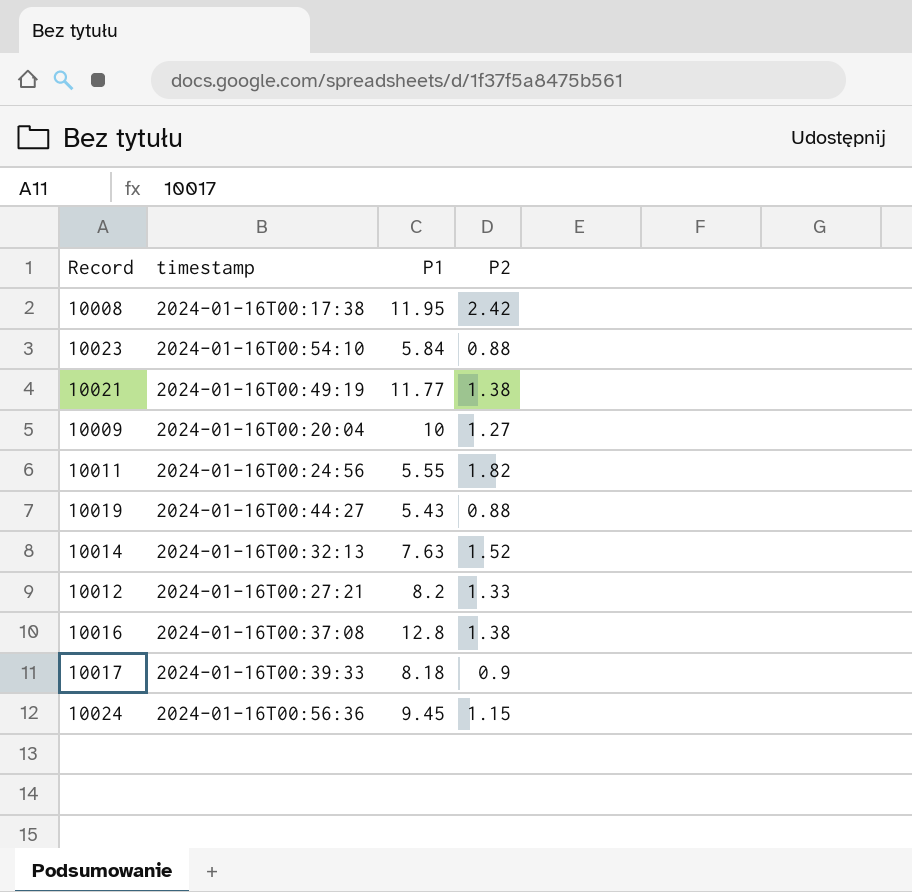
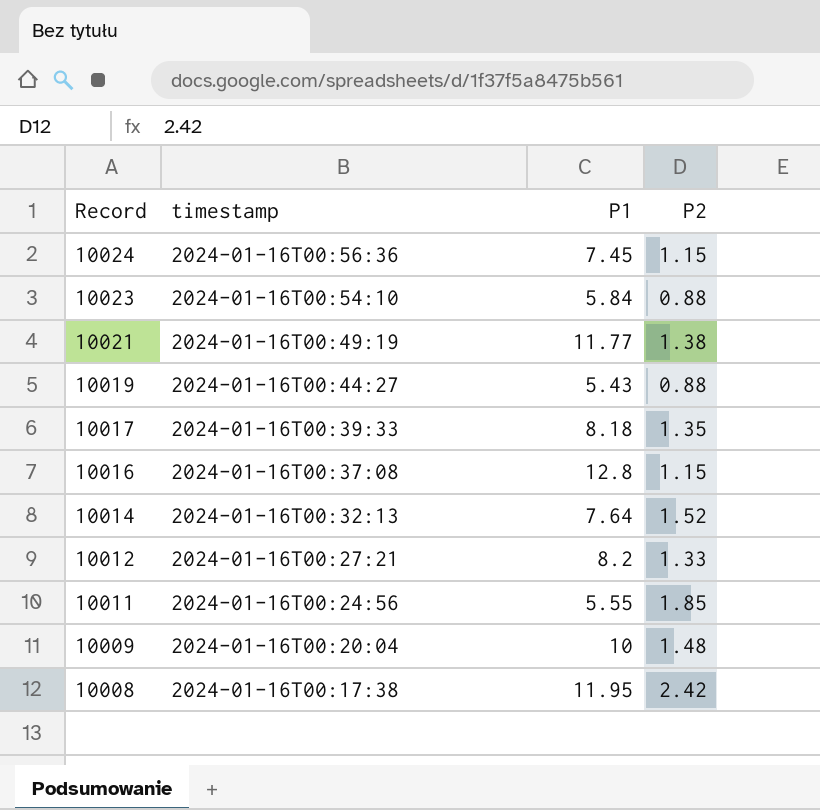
row order: none -> Record descending
10024 | P1: 9.45 -> 7.45
10017 | P2: 0.9 -> 1.35
10016 | P2: 1.38 -> 1.15
10014 | P1: 7.63 -> 7.64
10011 | P2: 1.82 -> 1.85
10009 | P2: 1.27 -> 1.48

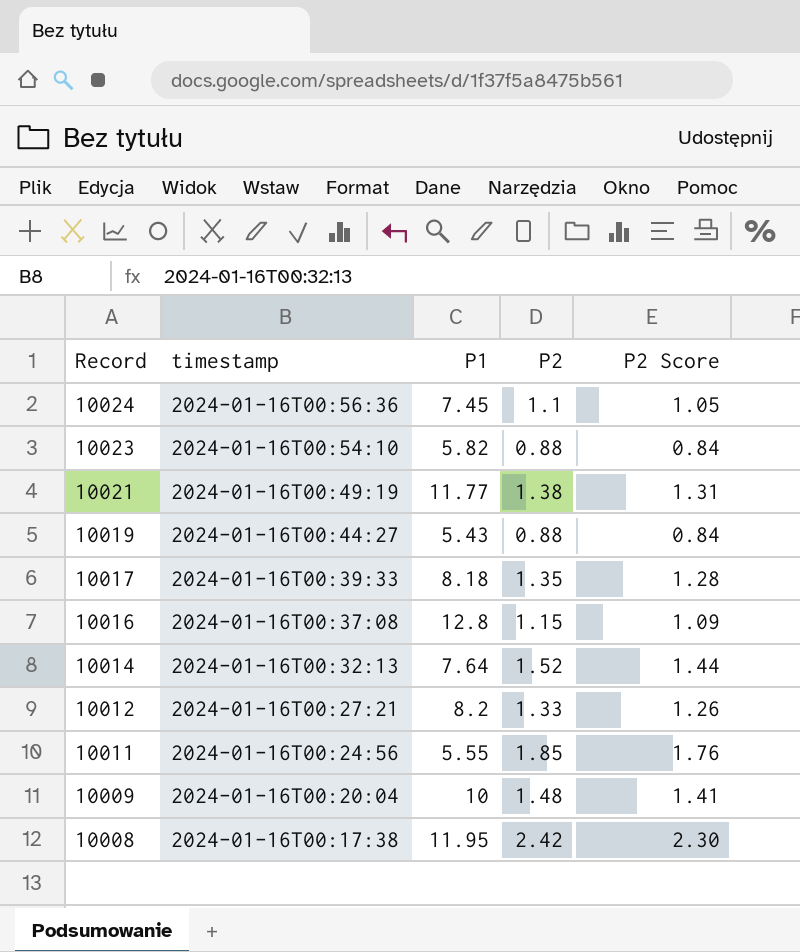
column P2 Score | formula: none -> [P2] * 0.95
10024 | P2: 1.15 -> 1.1
10023 | P1: 5.84 -> 5.82

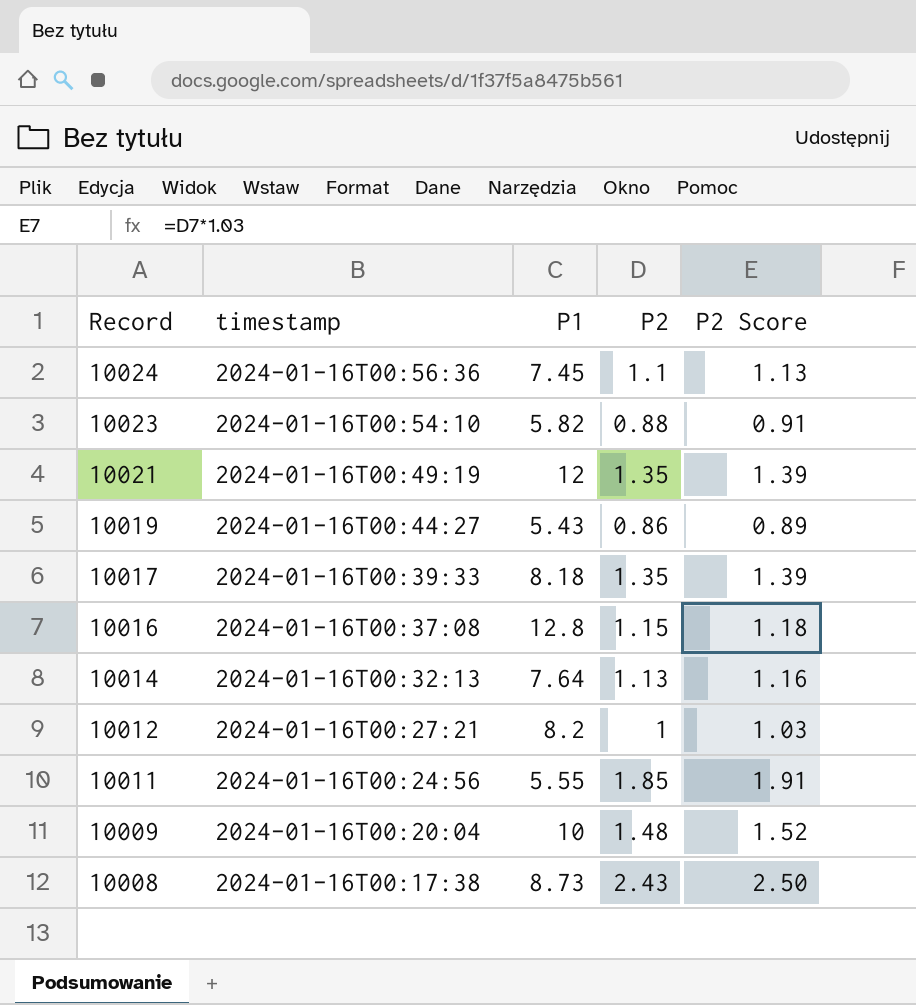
column P2 Score | formula: [P2] * 0.95 -> [P2] * 1.03
10021 | P1: 11.77 -> 12
10021 | P2: 1.38 -> 1.35
10019 | P2: 0.88 -> 0.86
10014 | P2: 1.52 -> 1.13
10012 | P2: 1.33 -> 1
10008 | P1: 11.95 -> 8.73
10008 | P2: 2.42 -> 2.43

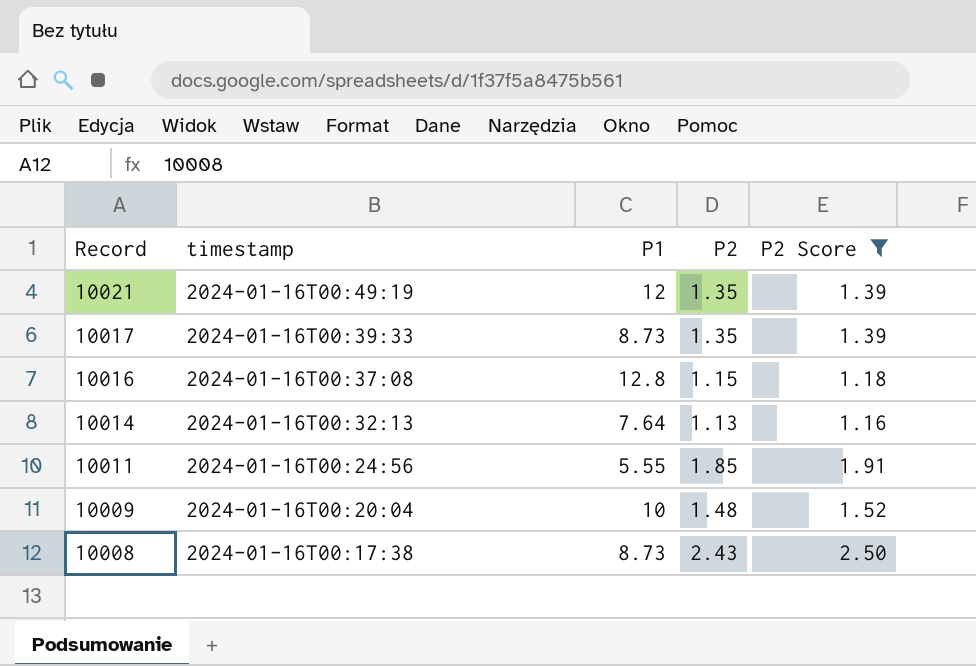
filter: none -> P2 Score >= 1.16
10017 | P1: 8.18 -> 8.73

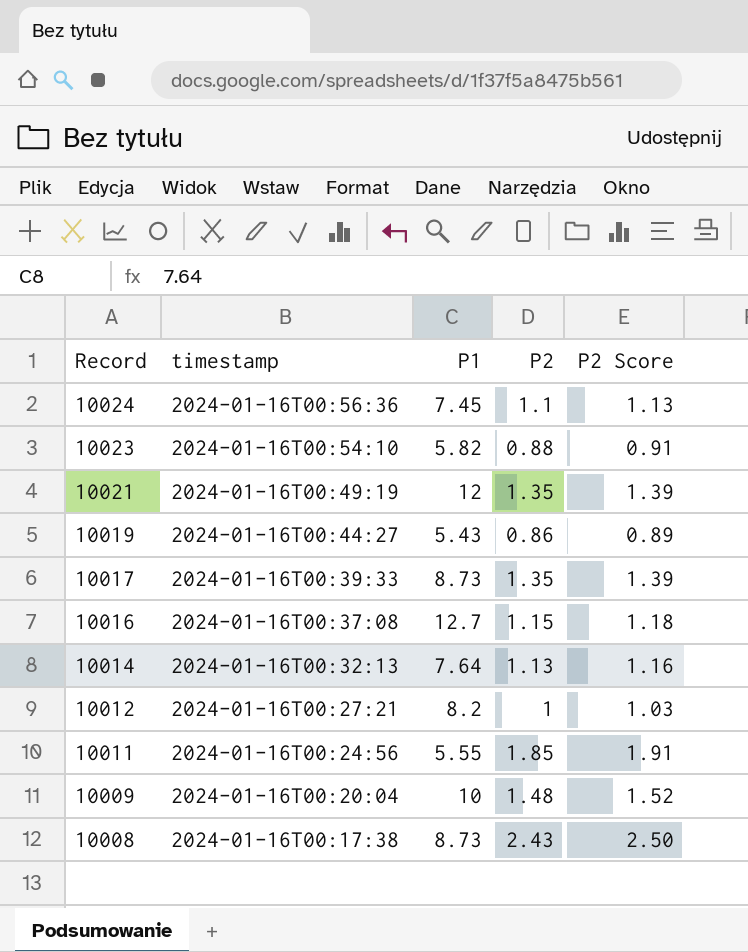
filter: P2 Score >= 1.16 -> none
10016 | P1: 12.8 -> 12.7

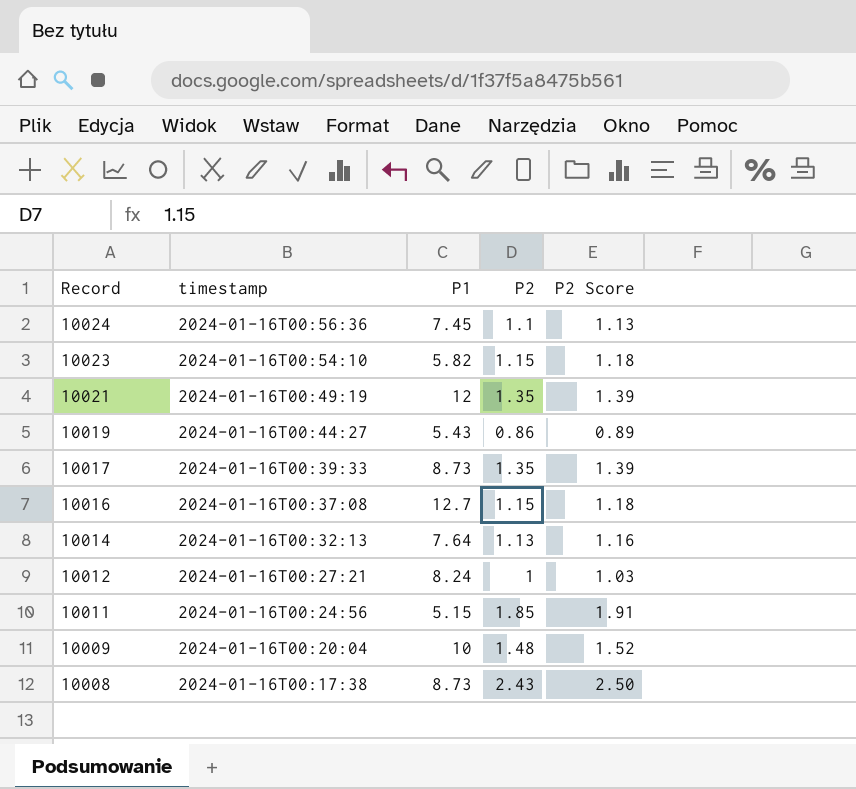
10023 | P2: 0.88 -> 1.15
10023 | P2 Score: 0.91 -> 1.18
10012 | P1: 8.2 -> 8.24
10011 | P1: 5.55 -> 5.15

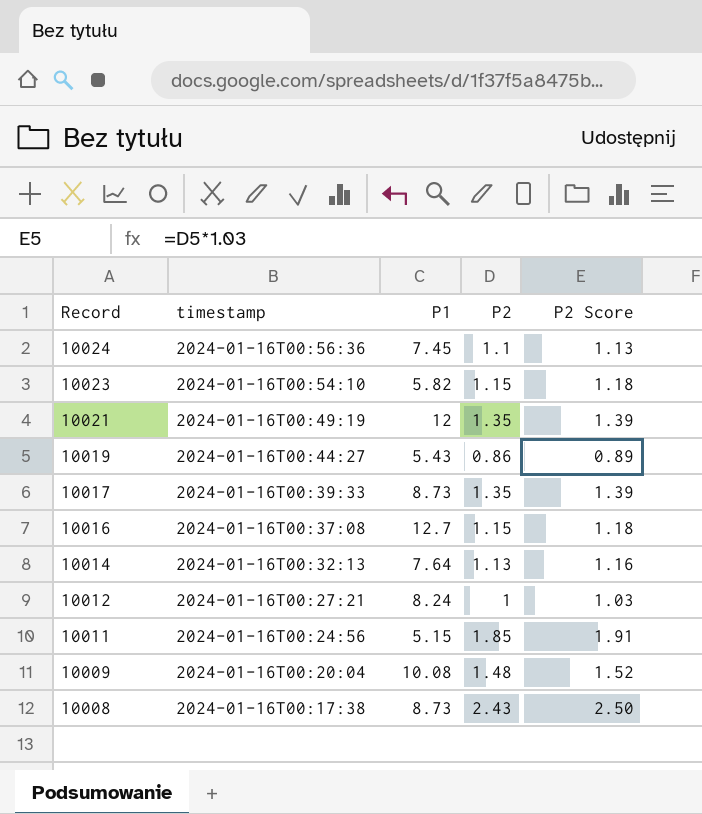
10009 | P1: 10 -> 10.08

